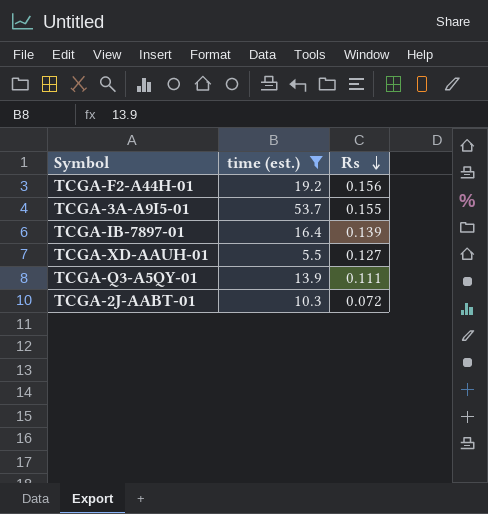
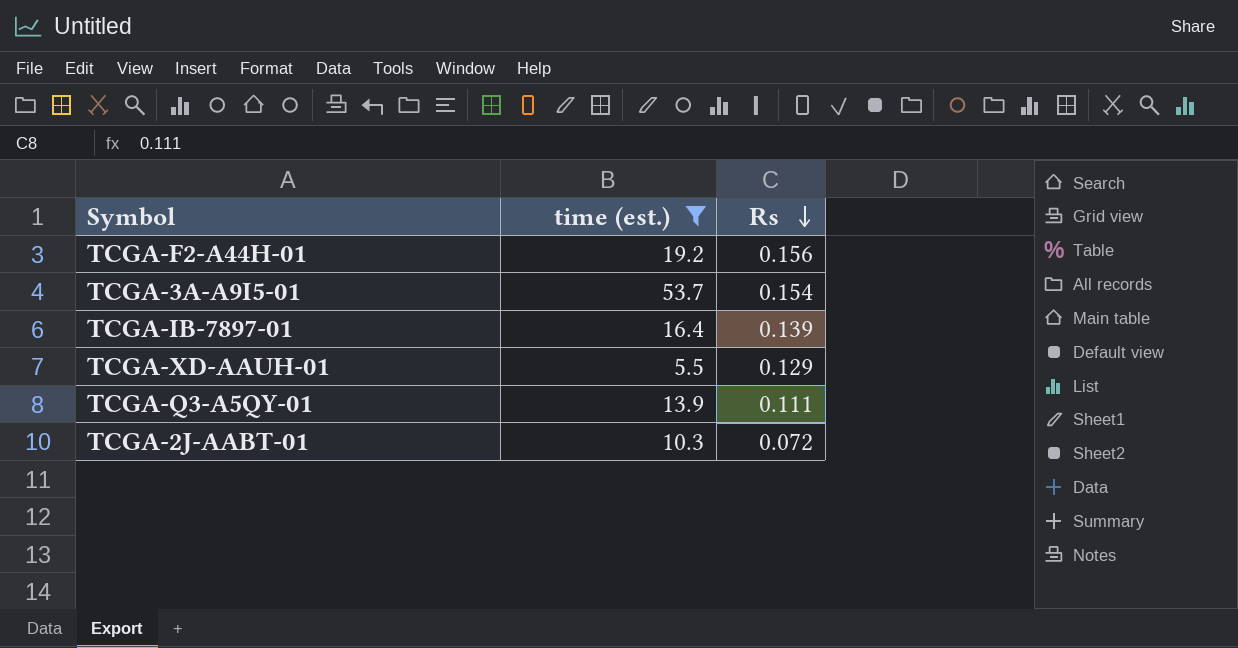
TCGA-3A-A9I5-01 | Rs: 0.155 -> 0.154
TCGA-XD-AAUH-01 | Rs: 0.127 -> 0.129

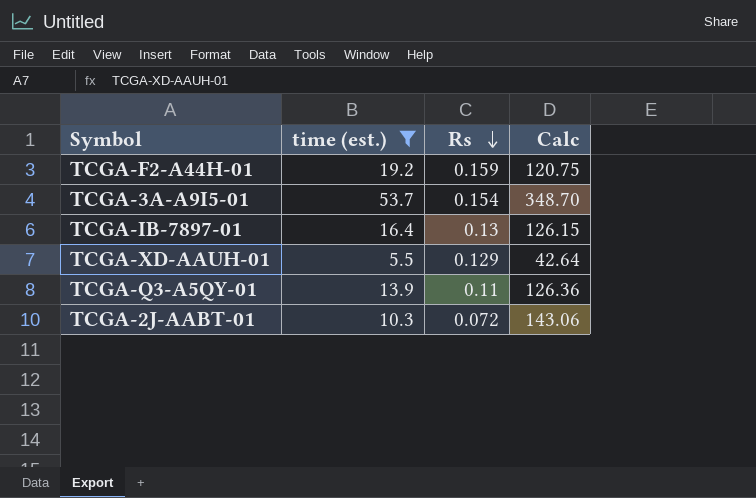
column Calc | formula: none -> [time (est.)] / [Rs]
TCGA-F2-A44H-01 | Rs: 0.156 -> 0.159
TCGA-IB-7897-01 | Rs: 0.139 -> 0.13
TCGA-Q3-A5QY-01 | Rs: 0.111 -> 0.11

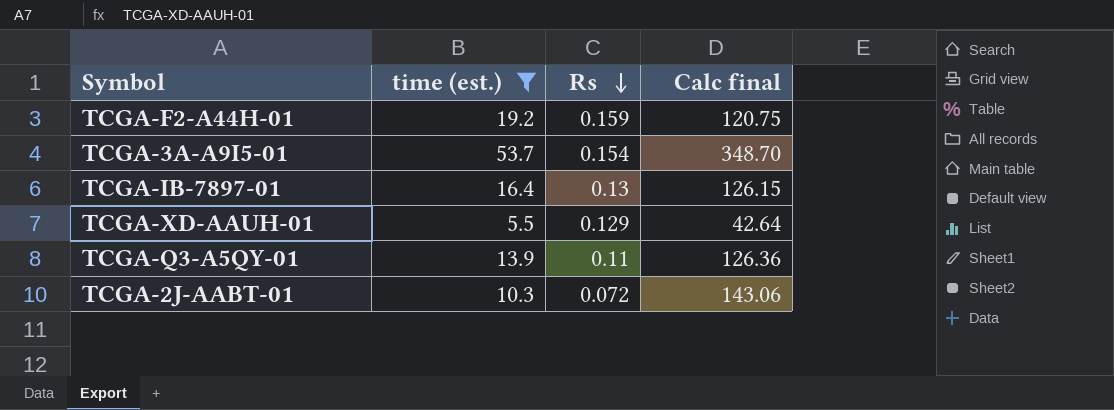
column name: Calc -> Calc final

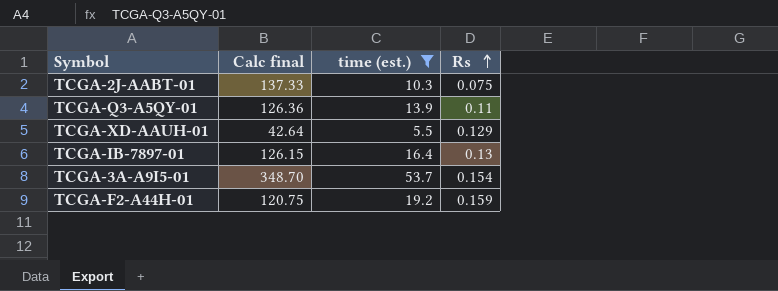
row order: Rs descending -> Rs ascending
column Calc final | position: 4 -> 2
TCGA-2J-AABT-01 | Calc final: 143.06 -> 137.33
TCGA-2J-AABT-01 | Rs: 0.072 -> 0.075

